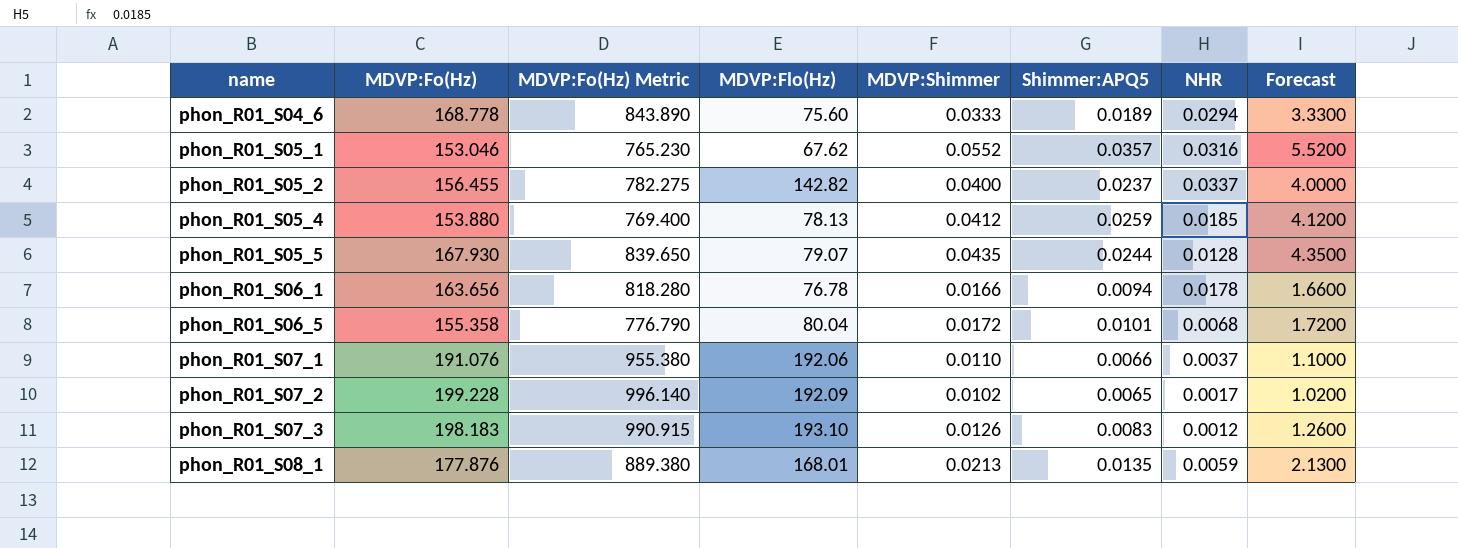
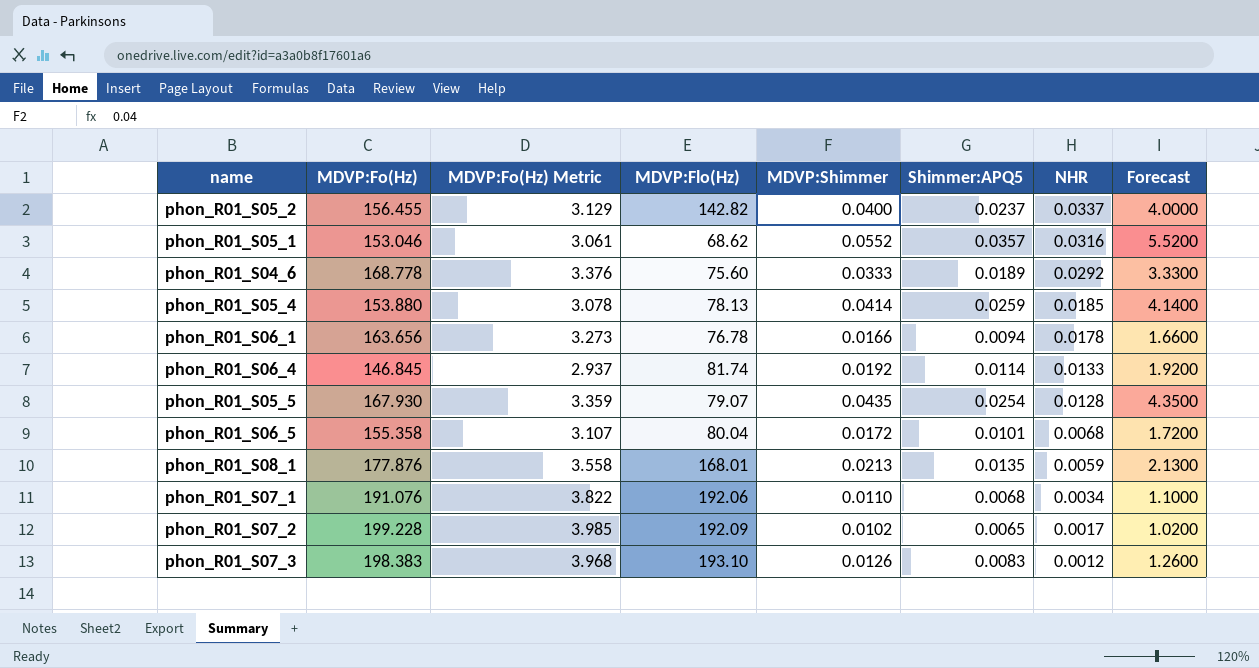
row order: name ascending -> NHR descending
column MDVP:Fo(Hz) Metric | formula: [MDVP:Fo(Hz)] * 5 -> [MDVP:Fo(Hz)] * 0.02
phon_R01_S05_1 | MDVP:Flo(Hz): 67.62 -> 68.62
phon_R01_S04_6 | NHR: 0.0294 -> 0.0292
phon_R01_S05_4 | MDVP:Shimmer: 0.0412 -> 0.0414
phon_R01_S05_4 | Forecast: 4.1200 -> 4.1400
row phon_R01_S06_4: none -> 146.845 | 2.937 | 81.74 | 0.0192 | 0.0114 | 0.0133 | 1.9200
phon_R01_S05_5 | Shimmer:APQ5: 0.0244 -> 0.0254
phon_R01_S07_1 | Shimmer:APQ5: 0.0066 -> 0.0068
phon_R01_S07_1 | NHR: 0.0037 -> 0.0034
phon_R01_S07_3 | MDVP:Fo(Hz): 198.183 -> 198.383

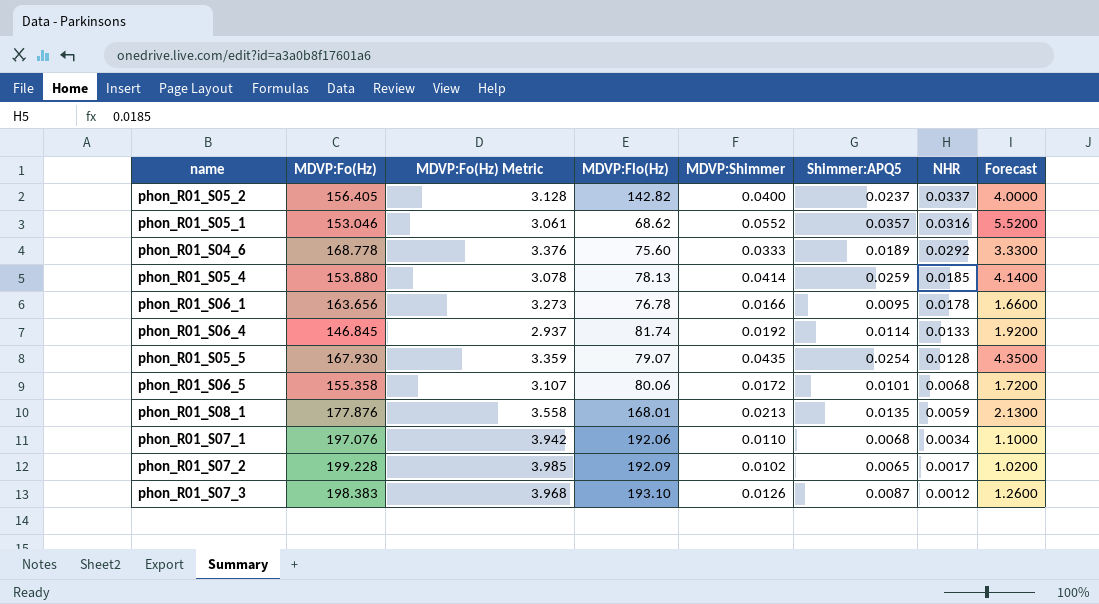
phon_R01_S05_2 | MDVP:Fo(Hz): 156.455 -> 156.405
phon_R01_S05_2 | MDVP:Fo(Hz) Metric: 3.129 -> 3.128
phon_R01_S06_1 | Shimmer:APQ5: 0.0094 -> 0.0095
phon_R01_S06_5 | MDVP:Flo(Hz): 80.04 -> 80.06
phon_R01_S07_1 | MDVP:Fo(Hz): 191.076 -> 197.076
phon_R01_S07_1 | MDVP:Fo(Hz) Metric: 3.822 -> 3.942
phon_R01_S07_3 | Shimmer:APQ5: 0.0083 -> 0.0087

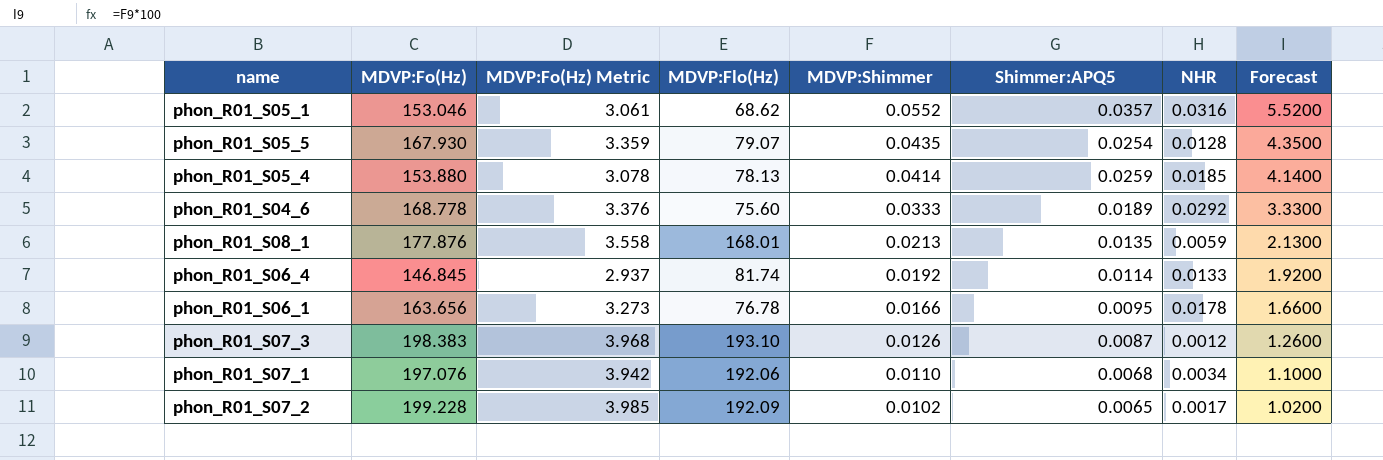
row order: NHR descending -> MDVP:Shimmer descending
row phon_R01_S05_2: 156.405 | 3.128 | 142.82 | 0.0400 | 0.0237 | 0.0337 | 4.0000 -> none
row phon_R01_S06_5: 155.358 | 3.107 | 80.06 | 0.0172 | 0.0101 | 0.0068 | 1.7200 -> none

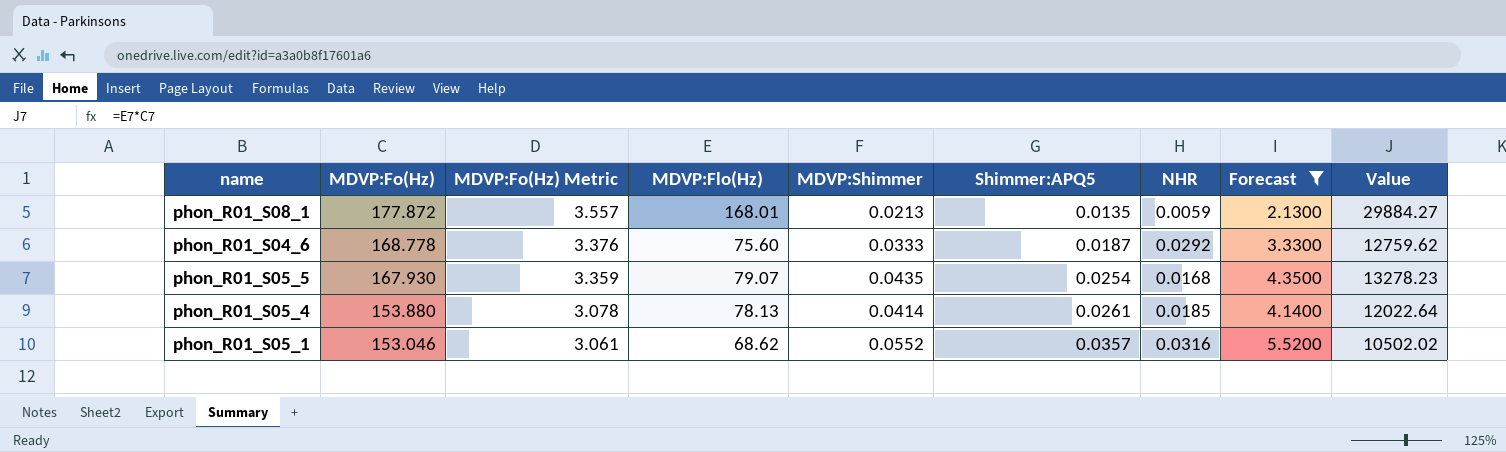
filter: none -> Forecast >= 2.1300
row order: MDVP:Shimmer descending -> MDVP:Fo(Hz) descending
column Value | formula: none -> [MDVP:Fo(Hz)] * [MDVP:Flo(Hz)]
phon_R01_S08_1 | MDVP:Fo(Hz): 177.876 -> 177.872
phon_R01_S08_1 | MDVP:Fo(Hz) Metric: 3.558 -> 3.557
phon_R01_S04_6 | Shimmer:APQ5: 0.0189 -> 0.0187
phon_R01_S05_5 | NHR: 0.0128 -> 0.0168
phon_R01_S05_4 | Shimmer:APQ5: 0.0259 -> 0.0261

